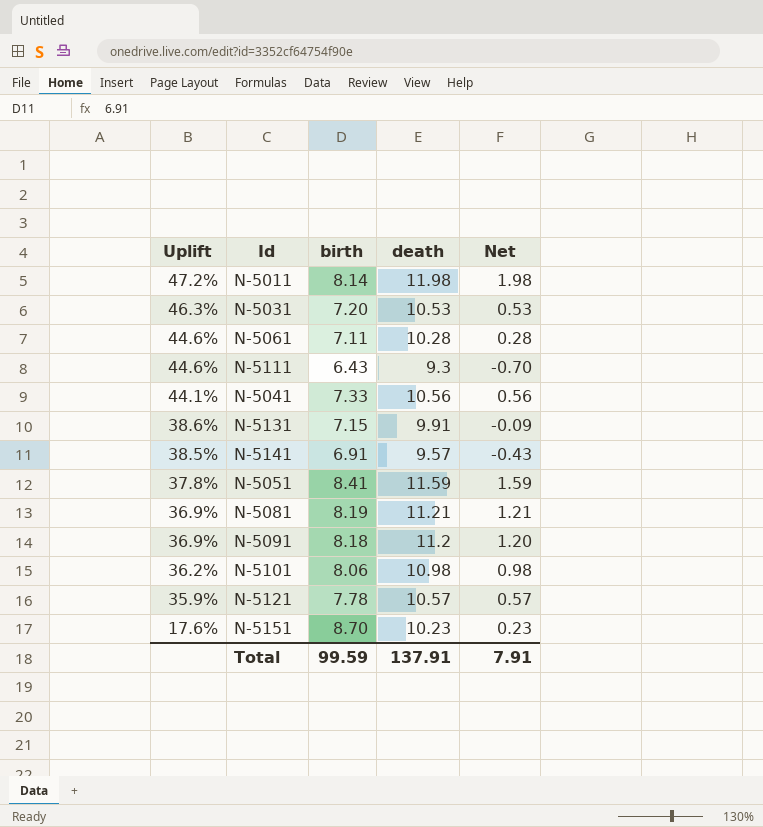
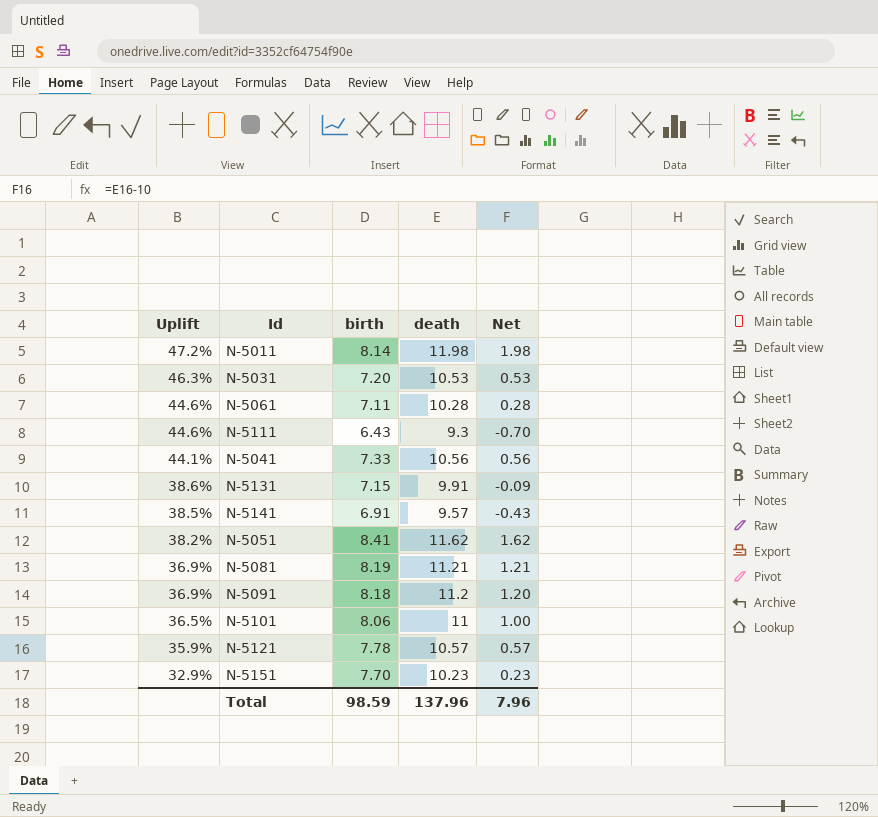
N-5051 | Uplift: 37.8% -> 38.2%
N-5051 | death: 11.59 -> 11.62
N-5051 | Net: 1.59 -> 1.62
N-5101 | Uplift: 36.2% -> 36.5%
N-5101 | death: 10.98 -> 11
N-5101 | Net: 0.98 -> 1.00
N-5151 | Uplift: 17.6% -> 32.9%
N-5151 | birth: 8.70 -> 7.70
Total | birth: 99.59 -> 98.59
Total | death: 137.91 -> 137.96
Total | Net: 7.91 -> 7.96

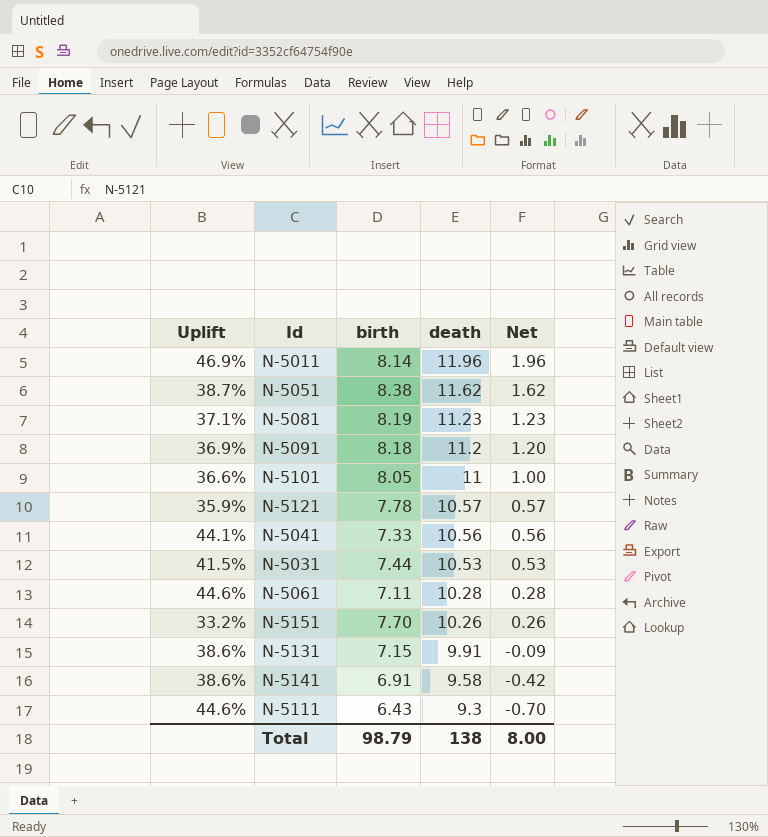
row order: Uplift descending -> death descending
N-5011 | Uplift: 47.2% -> 46.9%
N-5011 | death: 11.98 -> 11.96
N-5011 | Net: 1.98 -> 1.96
N-5051 | Uplift: 38.2% -> 38.7%
N-5051 | birth: 8.41 -> 8.38
N-5081 | Uplift: 36.9% -> 37.1%
N-5081 | death: 11.21 -> 11.23
N-5081 | Net: 1.21 -> 1.23
N-5101 | Uplift: 36.5% -> 36.6%
N-5101 | birth: 8.06 -> 8.05
N-5031 | Uplift: 46.3% -> 41.5%
N-5031 | birth: 7.20 -> 7.44
N-5151 | Uplift: 32.9% -> 33.2%
N-5151 | death: 10.23 -> 10.26
N-5151 | Net: 0.23 -> 0.26
N-5141 | Uplift: 38.5% -> 38.6%
N-5141 | death: 9.57 -> 9.58
N-5141 | Net: -0.43 -> -0.42
Total | birth: 98.59 -> 98.79
Total | death: 137.96 -> 138
Total | Net: 7.96 -> 8.00

